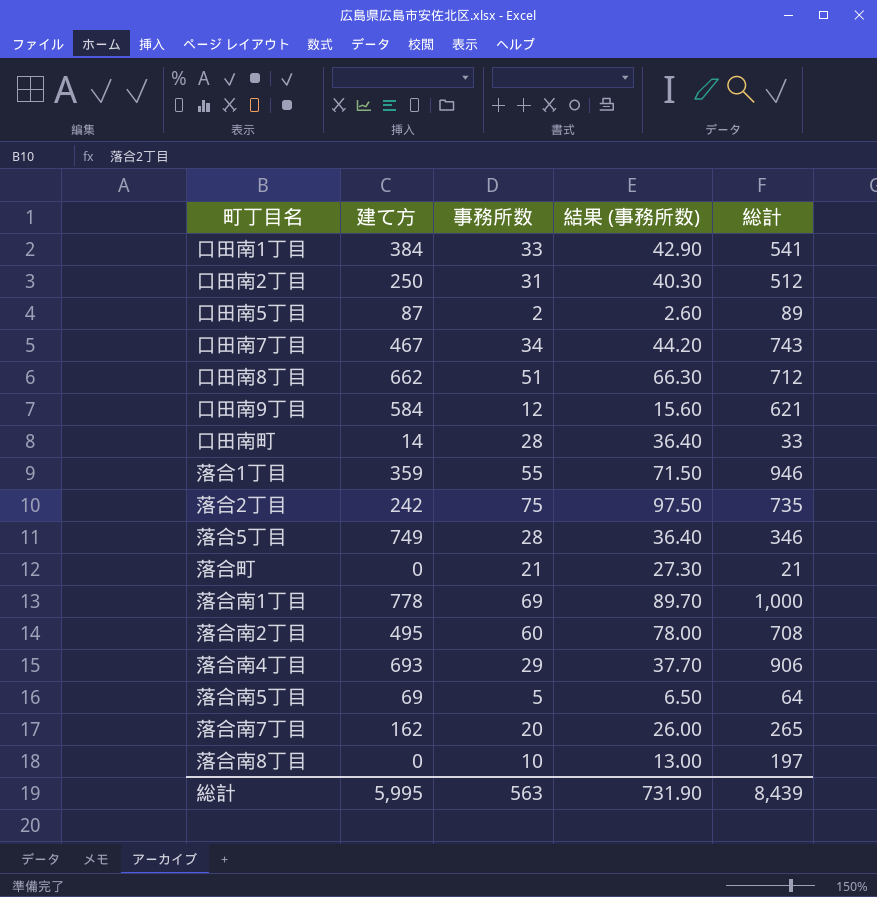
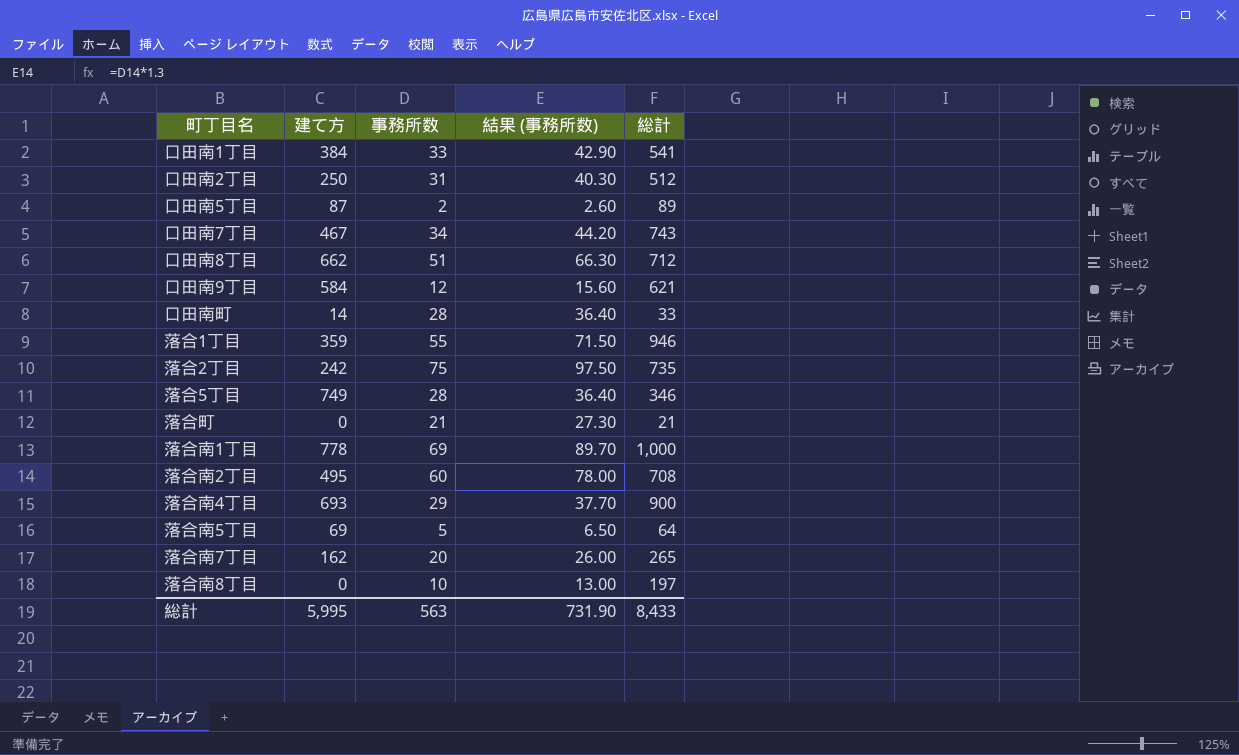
落合南4丁目 | 総計: 906 -> 900
総計 | 総計: 8,439 -> 8,433

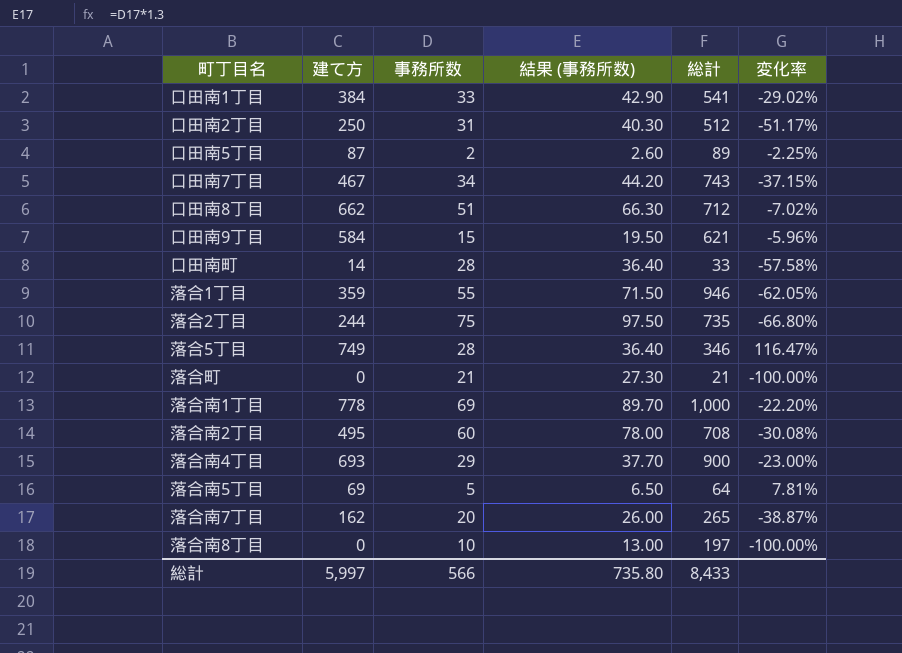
column 変化率 | formula: none -> ([建て方] - [総計]) / [総計]
口田南9丁目 | 事務所数: 12 -> 15
口田南9丁目 | 結果 (事務所数): 15.60 -> 19.50
落合2丁目 | 建て方: 242 -> 244
総計 | 建て方: 5,995 -> 5,997
総計 | 事務所数: 563 -> 566
総計 | 結果 (事務所数): 731.90 -> 735.80

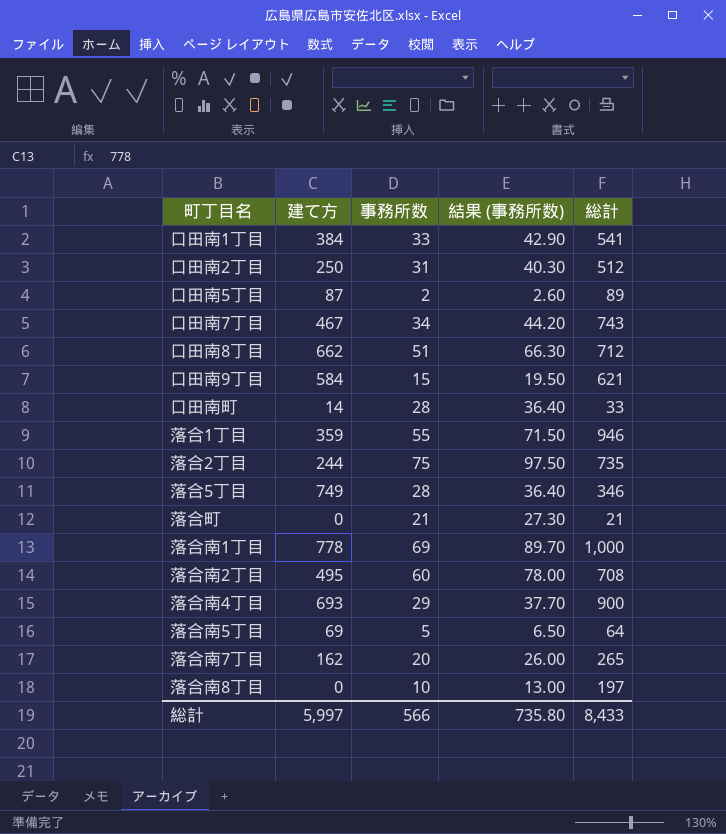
column 変化率 | formula: ([建て方] - [総計]) / [総計] -> none

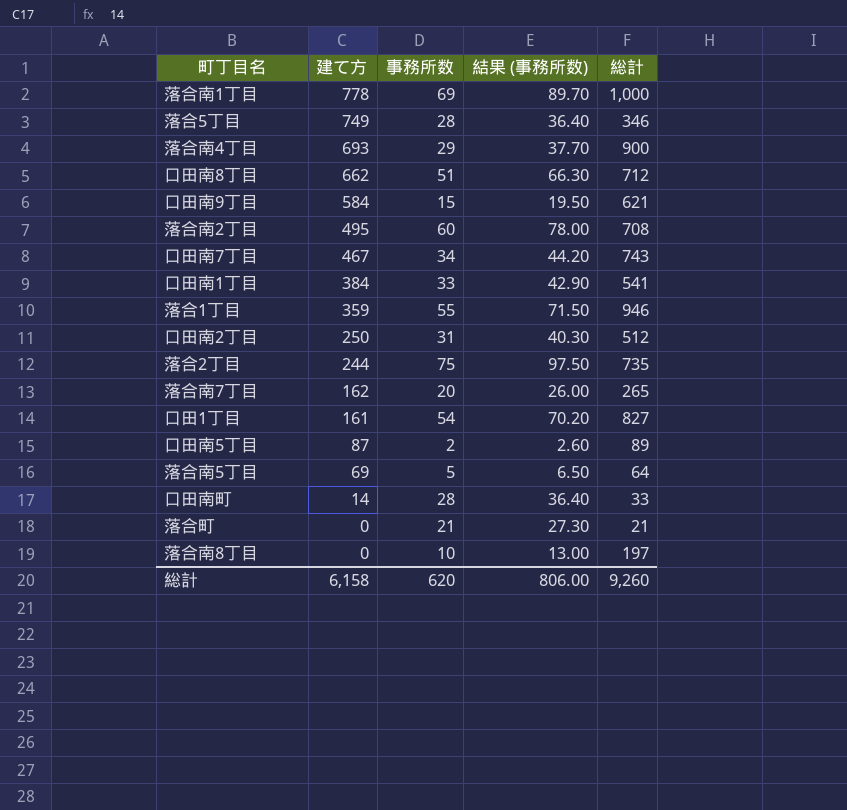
row order: none -> 建て方 descending
row 口田1丁目: none -> 161 | 54 | 70.20 | 827
総計 | 建て方: 5,997 -> 6,158
総計 | 事務所数: 566 -> 620
総計 | 結果 (事務所数): 735.80 -> 806.00
総計 | 総計: 8,433 -> 9,260

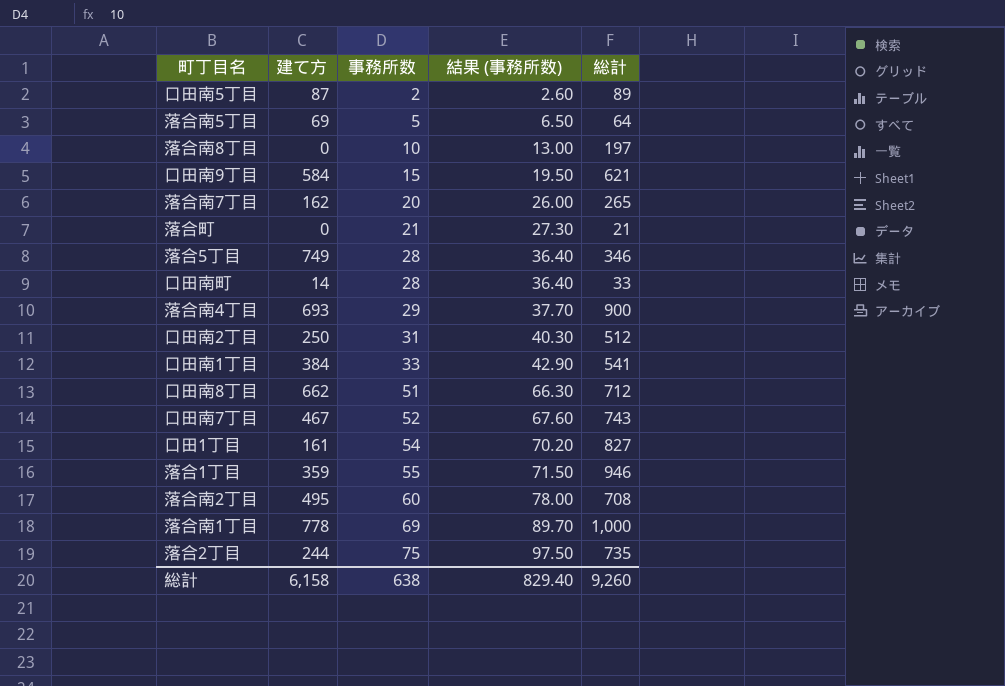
row order: 建て方 descending -> 事務所数 ascending
口田南7丁目 | 事務所数: 34 -> 52
口田南7丁目 | 結果 (事務所数): 44.20 -> 67.60
総計 | 事務所数: 620 -> 638
総計 | 結果 (事務所数): 806.00 -> 829.40

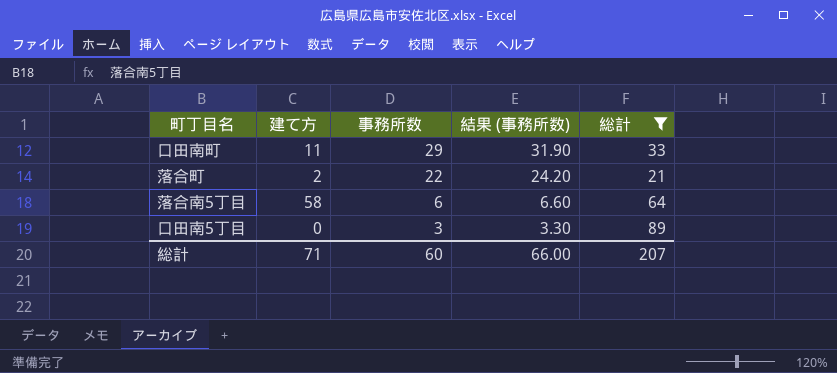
filter: none -> 総計 <= 89
row order: 事務所数 ascending -> 事務所数 descending
column 結果 (事務所数) | formula: [事務所数] * 1.3 -> [事務所数] * 1.1
口田南町 | 建て方: 14 -> 11
口田南町 | 事務所数: 28 -> 29
落合町 | 建て方: 0 -> 2
落合町 | 事務所数: 21 -> 22
落合南5丁目 | 建て方: 69 -> 58
落合南5丁目 | 事務所数: 5 -> 6
口田南5丁目 | 建て方: 87 -> 0
口田南5丁目 | 事務所数: 2 -> 3
総計 | 建て方: 6,158 -> 71
総計 | 事務所数: 638 -> 60
総計 | 結果 (事務所数): 829.40 -> 66.00
総計 | 総計: 9,260 -> 207

